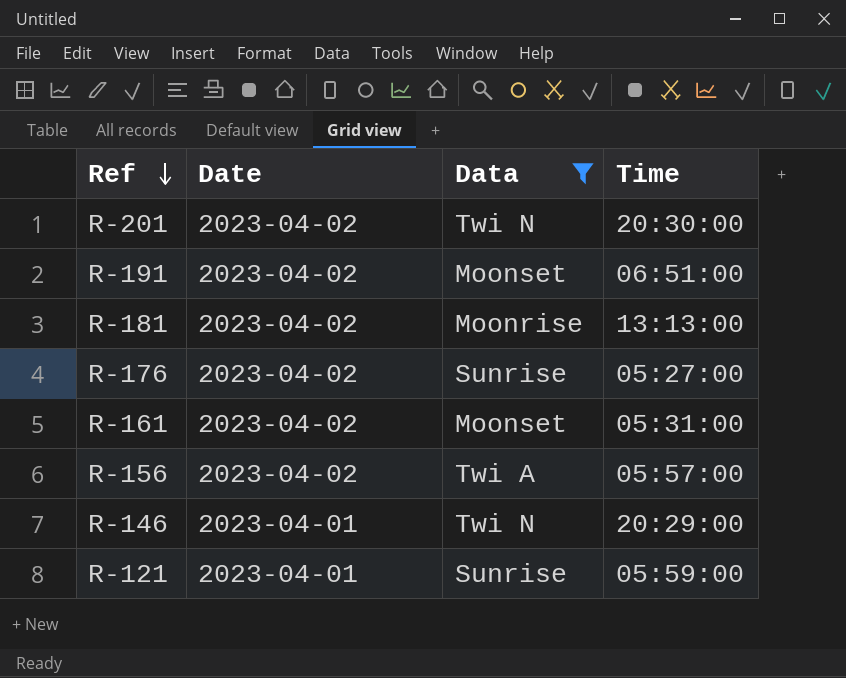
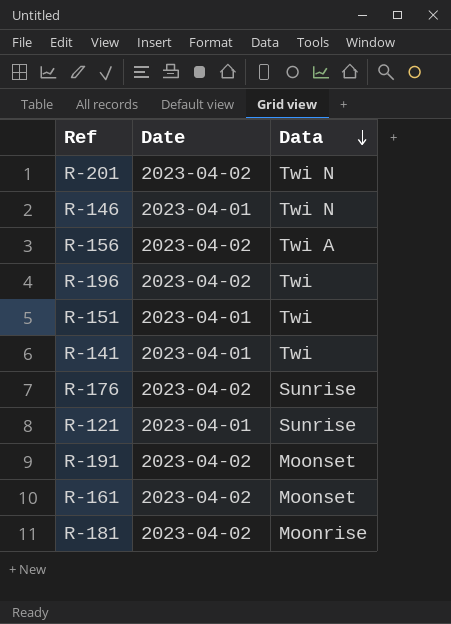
filter: Data != Twi -> none
row order: Ref descending -> Data descending
column Time | position: 4 -> none

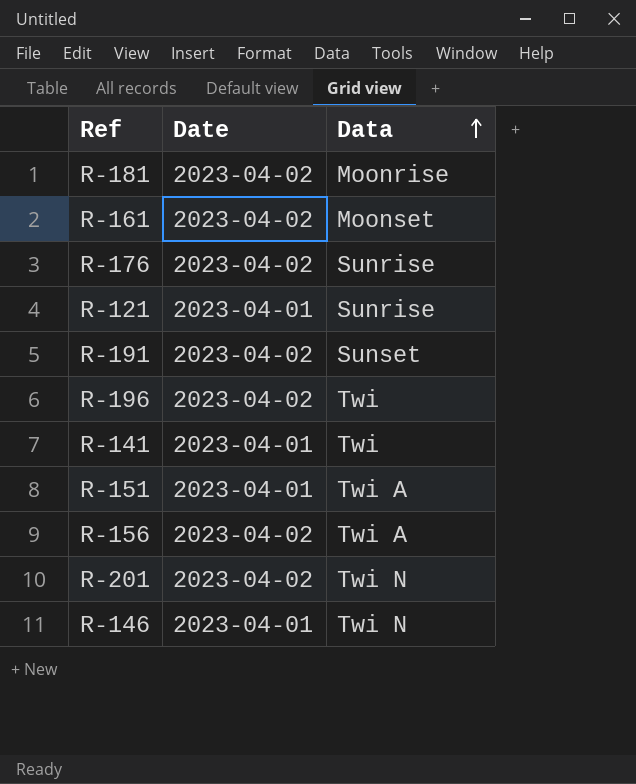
row order: Data descending -> Data ascending
R-191 | Data: Moonset -> Sunset
R-151 | Data: Twi -> Twi A

